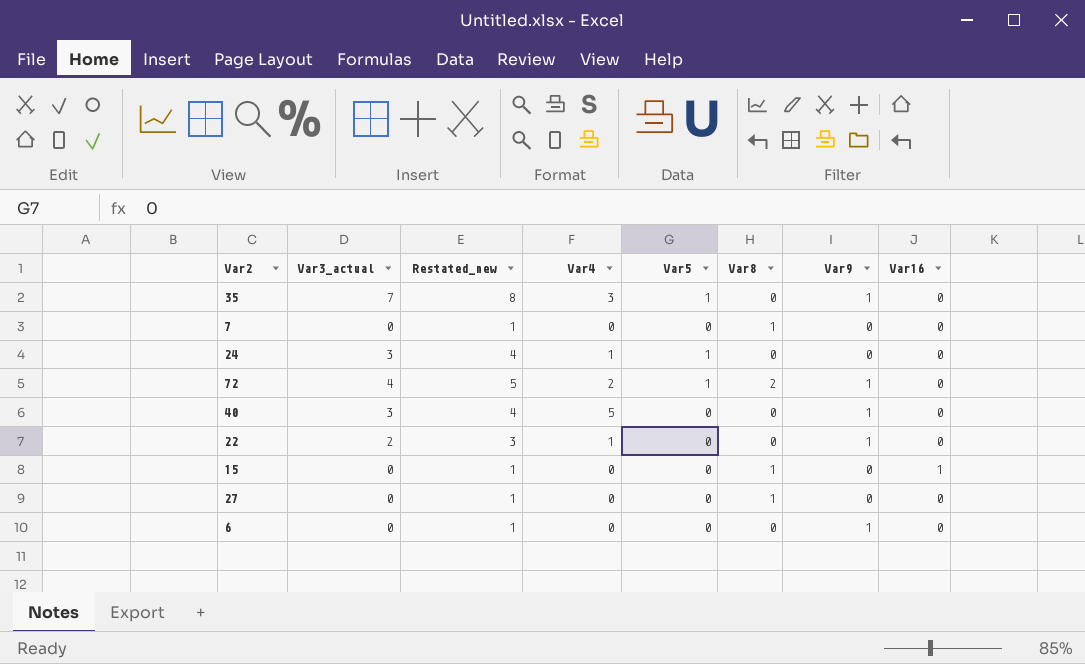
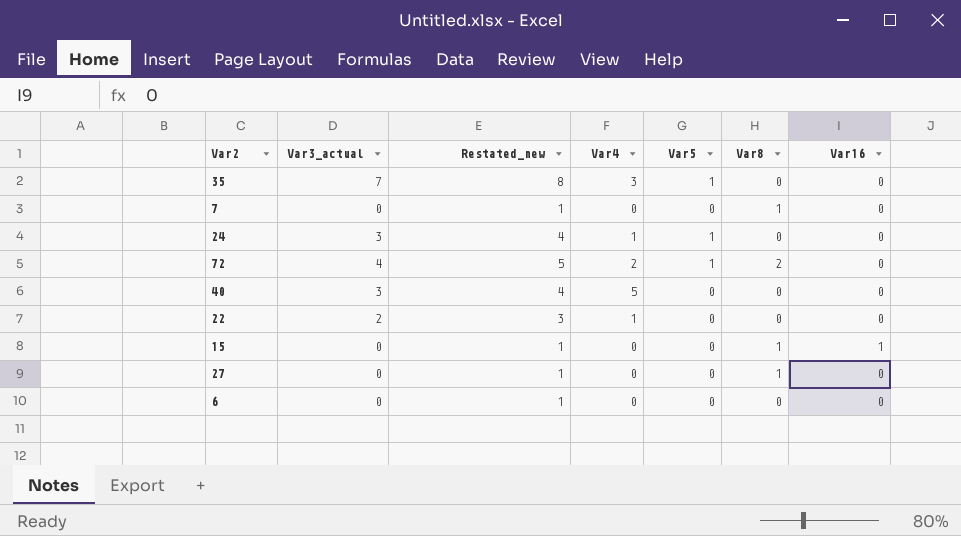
column Var9 | position: 7 -> none

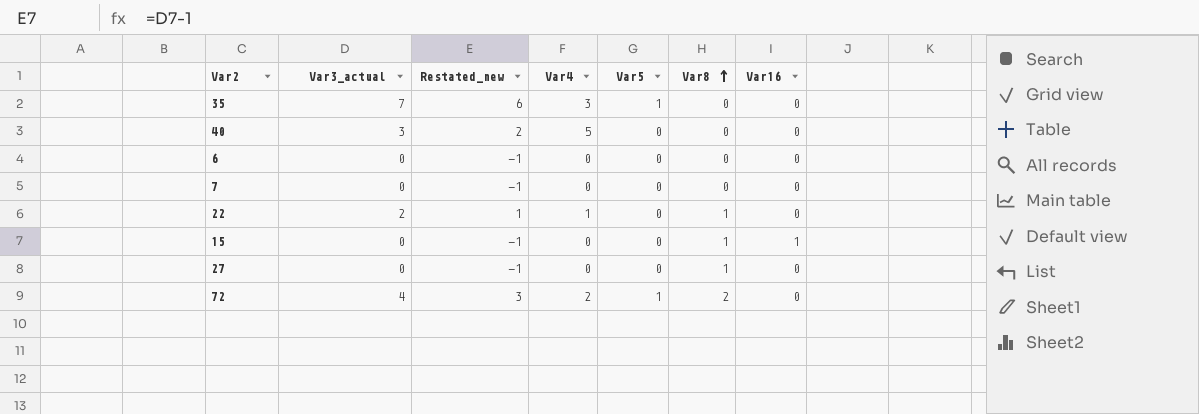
row order: none -> Var8 ascending
column Restated_new | formula: [Var3_actual] + 1 -> [Var3_actual] - 1
row 24: 3 | 4 | 1 | 1 | 0 | 0 -> none
7 | Var8: 1 -> 0
22 | Var8: 0 -> 1

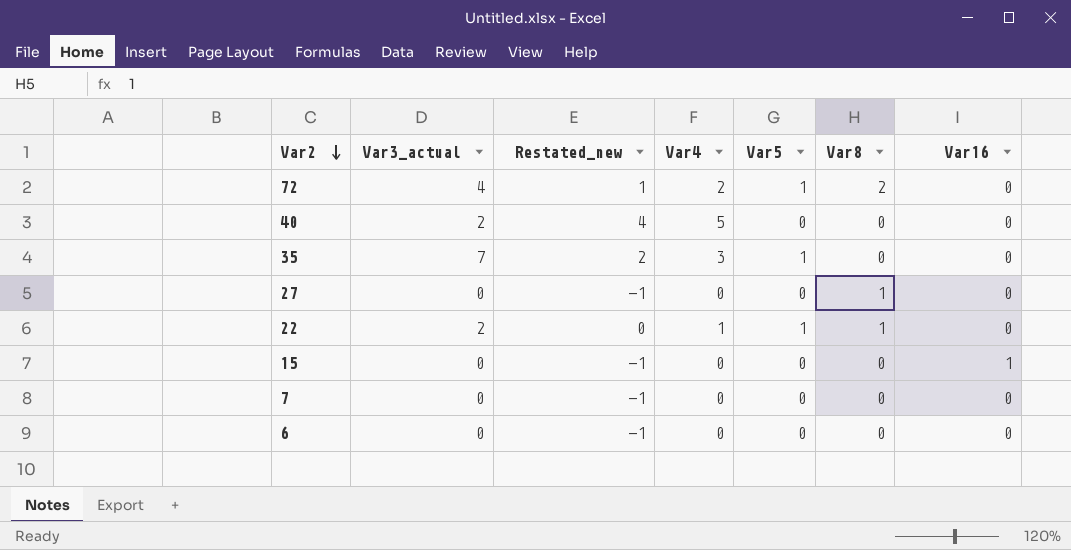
row order: Var8 ascending -> Var2 descending
column Restated_new | formula: [Var3_actual] - 1 -> [Var4] - 1
40 | Var3_actual: 3 -> 2
22 | Var5: 0 -> 1
15 | Var8: 1 -> 0

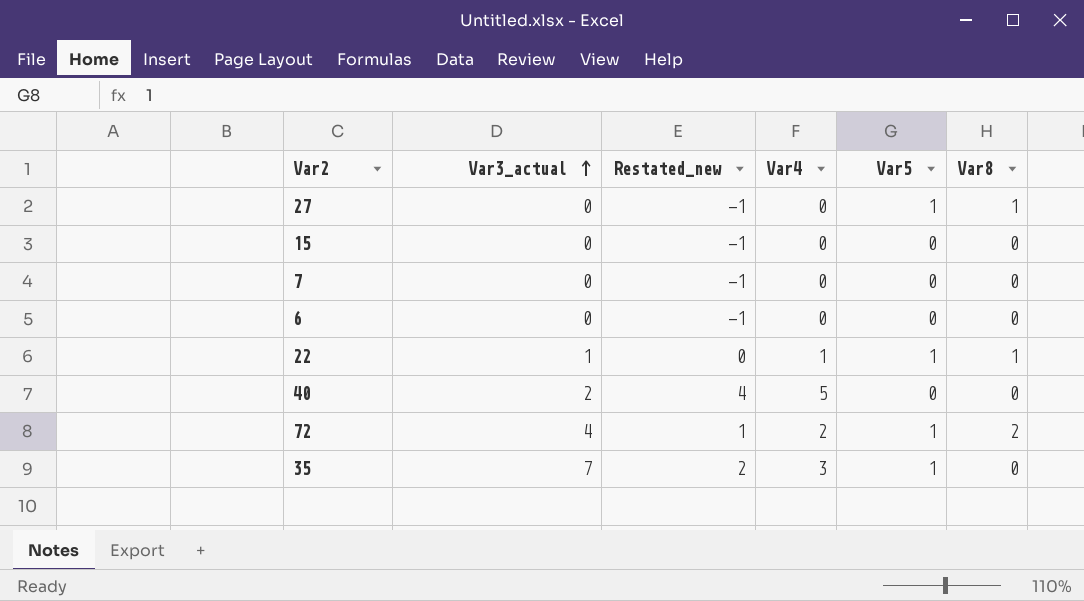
row order: Var2 descending -> Var3_actual ascending
column Var16 | position: 7 -> none
27 | Var5: 0 -> 1
22 | Var3_actual: 2 -> 1

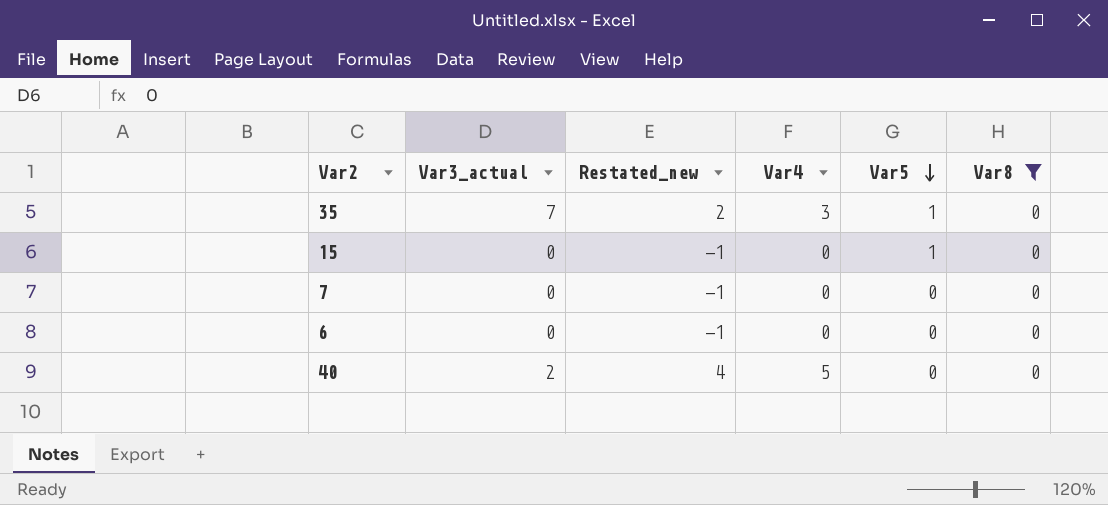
filter: none -> Var8 = 0
row order: Var3_actual ascending -> Var5 descending
15 | Var5: 0 -> 1

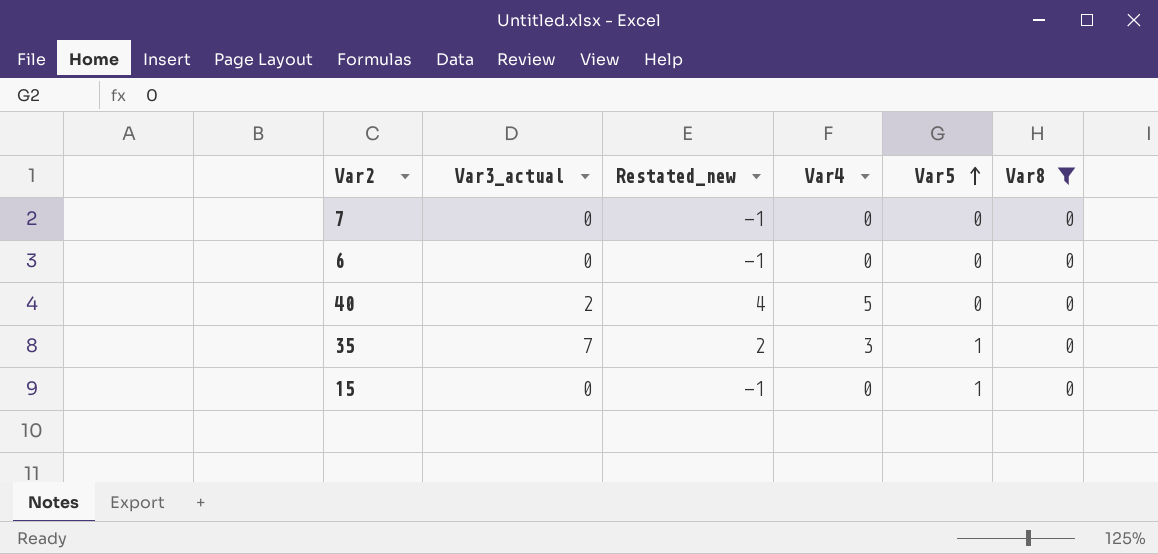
row order: Var5 descending -> Var5 ascending

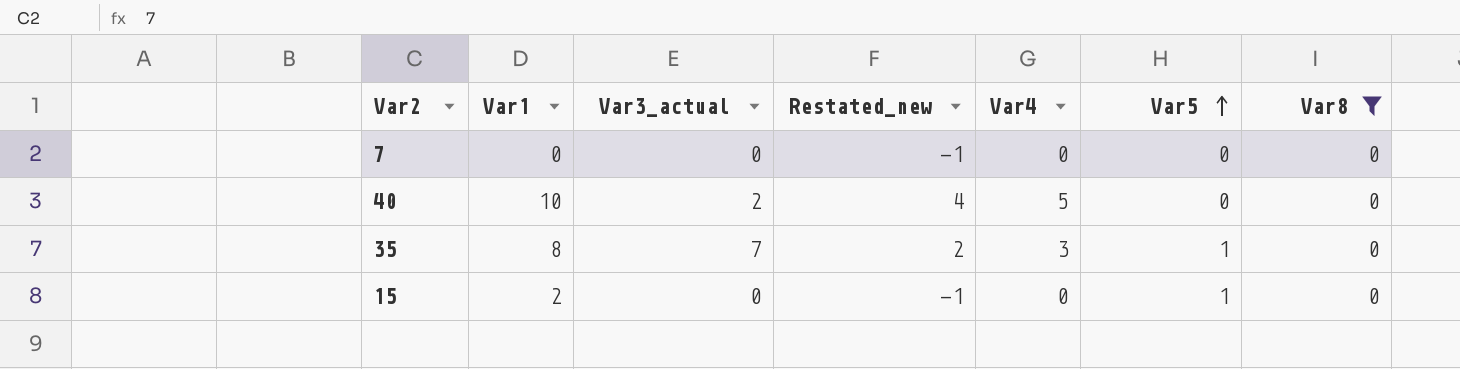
column Var1 | position: none -> 2
row 6: 0 | -1 | 0 | 0 | 0 -> none

